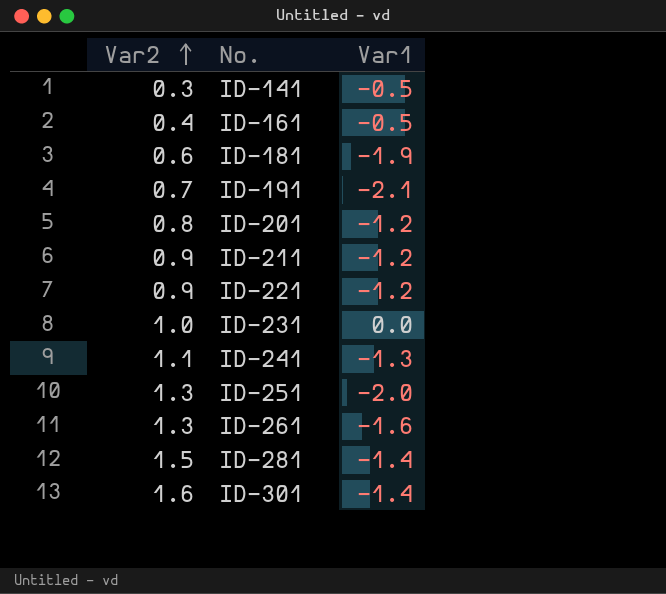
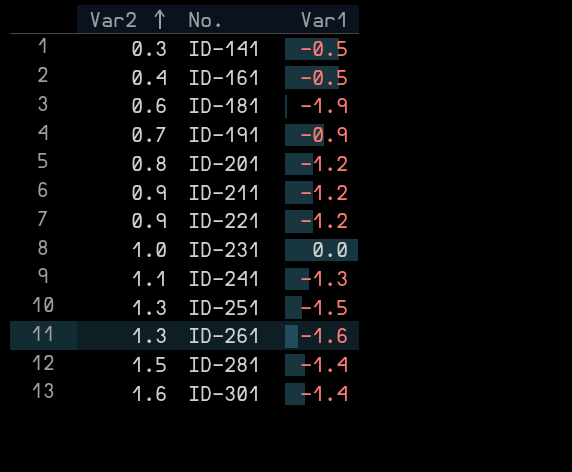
ID-191 | Var1: -2.1 -> -0.9
ID-251 | Var1: -2.0 -> -1.5

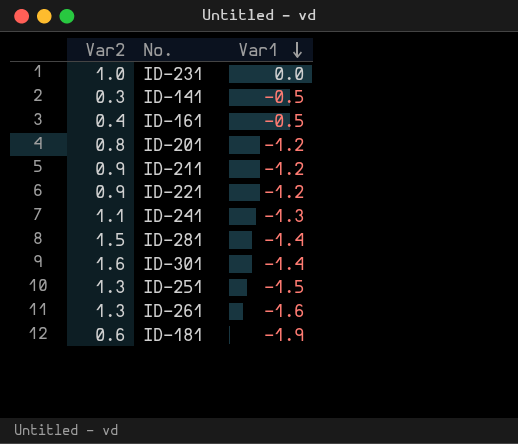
row order: Var2 ascending -> Var1 descending
row ID-191: 0.7 | -0.9 -> none

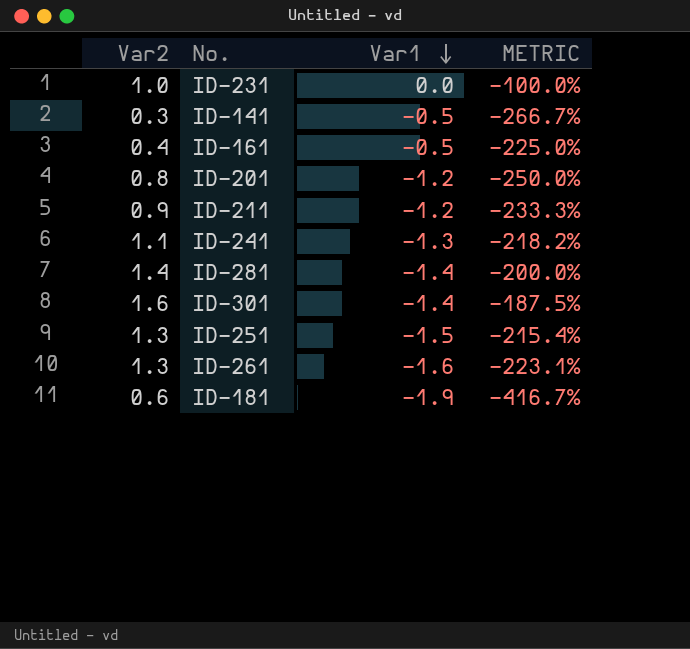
column METRIC | formula: none -> ([Var1] - [Var2]) / [Var2]
row ID-221: 0.9 | -1.2 -> none
ID-281 | Var2: 1.5 -> 1.4

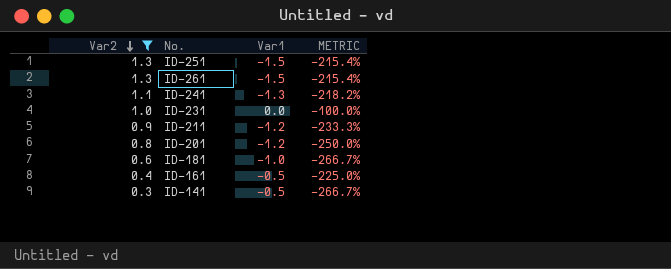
filter: none -> Var2 <= 1.3
row order: Var1 descending -> Var2 descending
ID-261 | Var1: -1.6 -> -1.5
ID-261 | METRIC: -223.1% -> -215.4%
ID-181 | Var1: -1.9 -> -1.0
ID-181 | METRIC: -416.7% -> -266.7%

